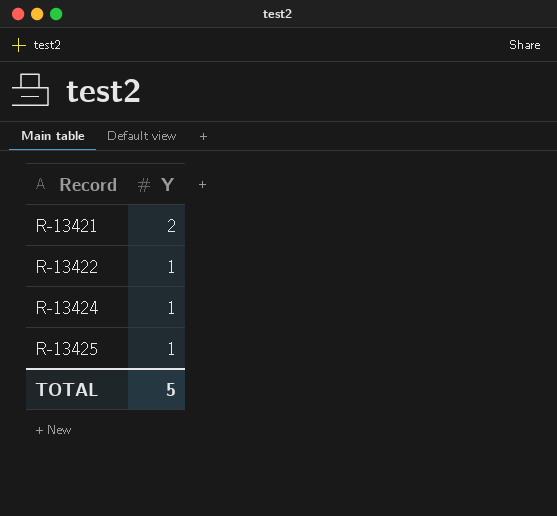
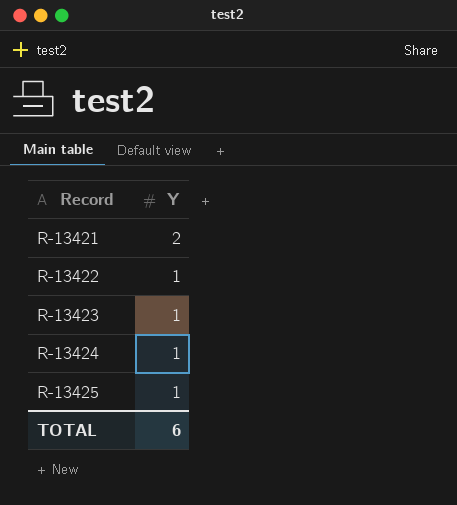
row R-13423: none -> 1
TOTAL | Y: 5 -> 6

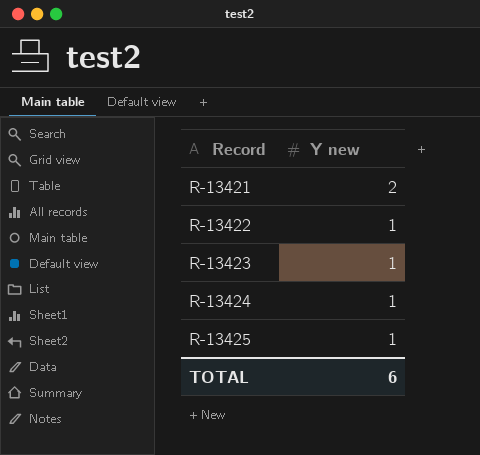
column name: Y -> Y new

